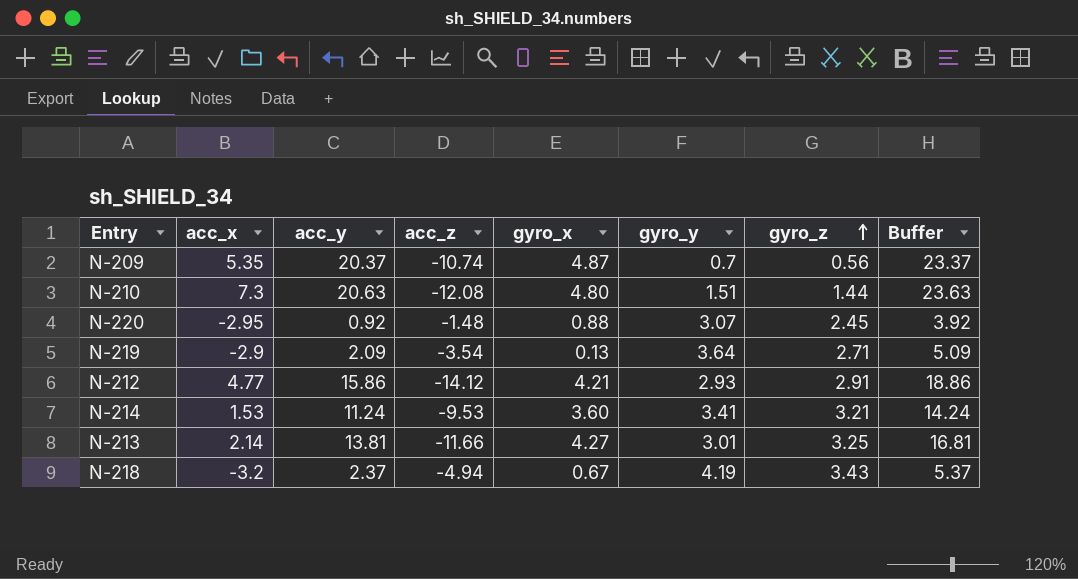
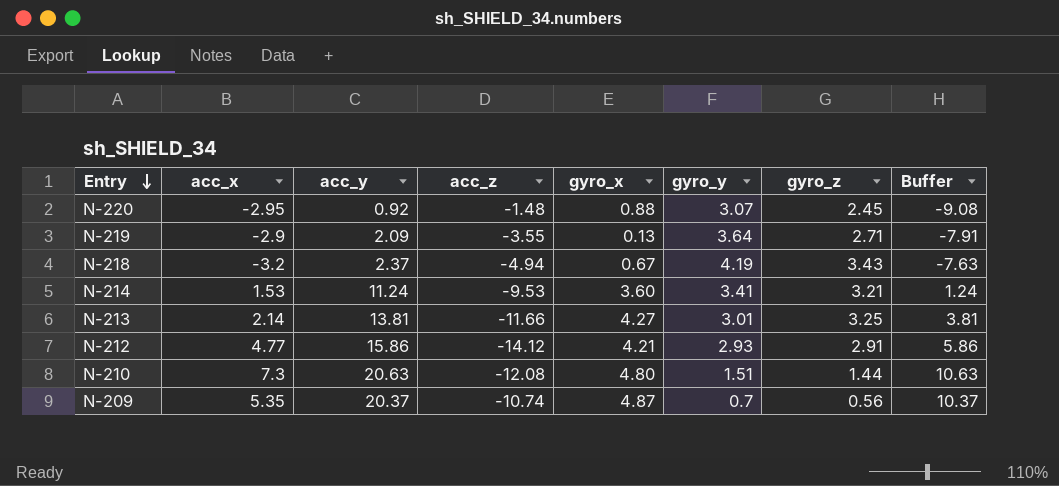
row order: gyro_z ascending -> Entry descending
column Buffer | formula: [acc_y] + 3 -> [acc_y] - 10
N-219 | acc_z: -3.54 -> -3.55

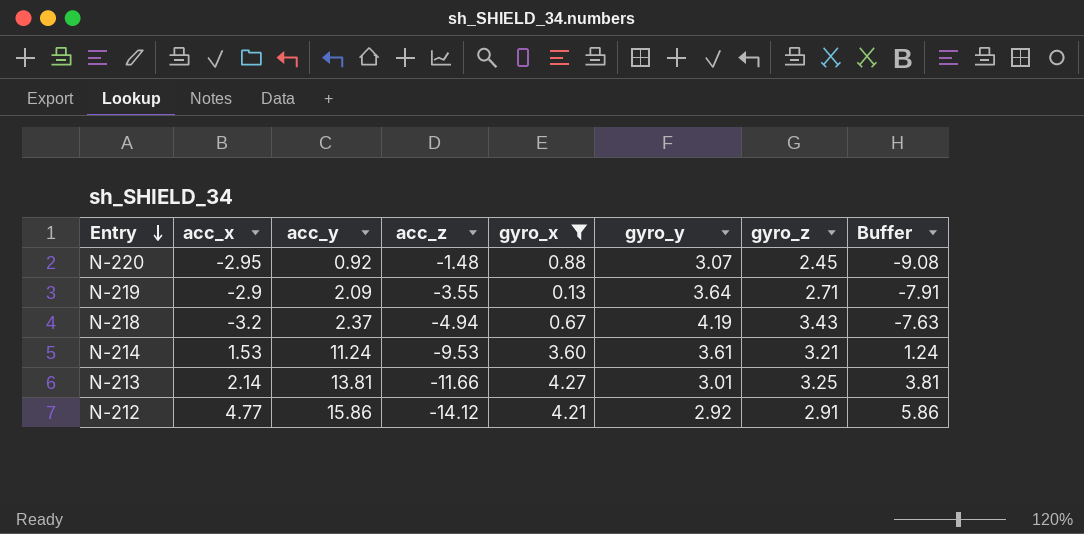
filter: none -> gyro_x <= 4.27
N-214 | gyro_y: 3.41 -> 3.61
N-212 | gyro_y: 2.93 -> 2.92

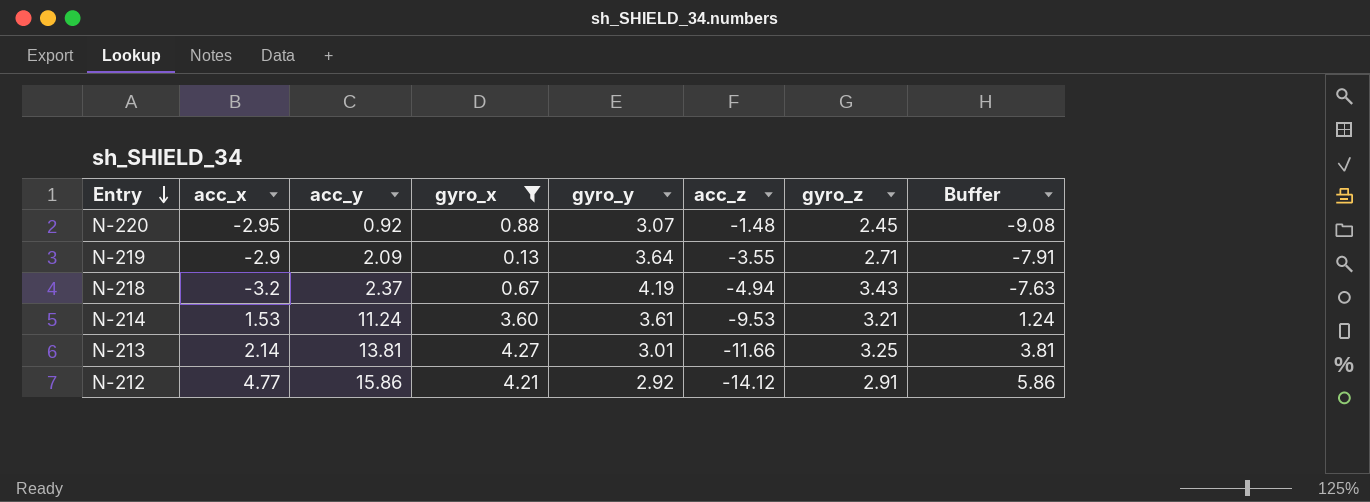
column acc_z | position: 4 -> 6

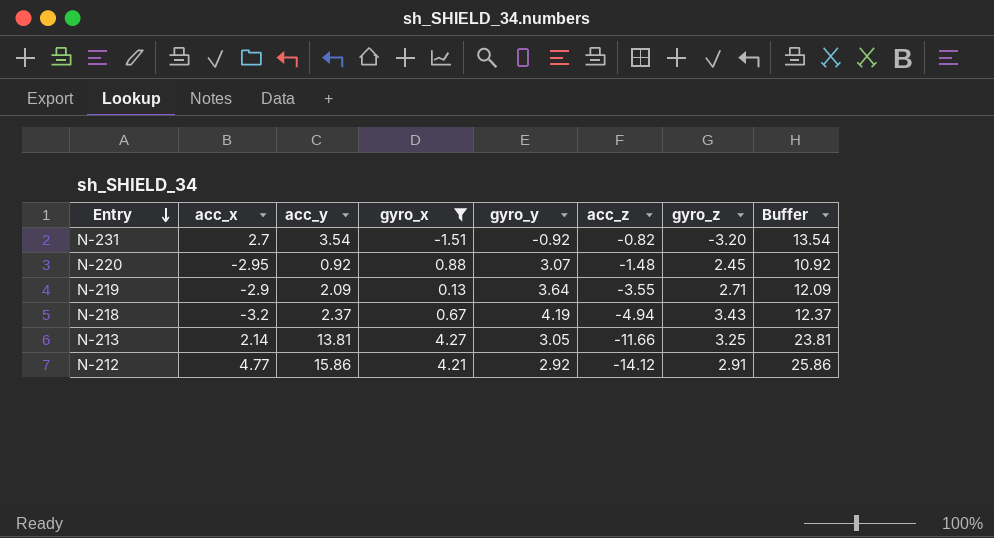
column Buffer | formula: [acc_y] - 10 -> [acc_y] + 10
row N-214: 1.53 | 11.24 | 3.60 | 3.61 | -9.53 | 3.21 | 1.24 -> none
row N-231: none -> 2.7 | 3.54 | -1.51 | -0.92 | -0.82 | -3.20 | 13.54
N-213 | gyro_y: 3.01 -> 3.05

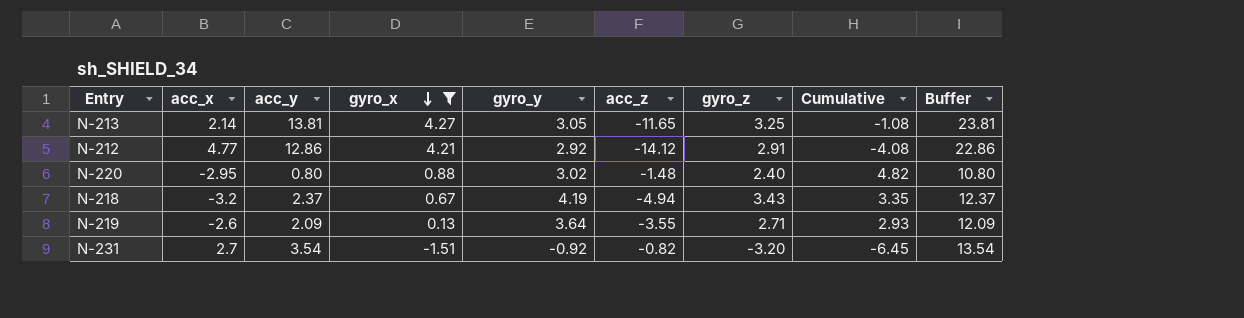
row order: Entry descending -> gyro_x descending
column Cumulative | formula: none -> [gyro_x] + [gyro_y] + [acc_z] + [gyro_z]
N-213 | acc_z: -11.66 -> -11.65
N-212 | acc_y: 15.86 -> 12.86
N-212 | Buffer: 25.86 -> 22.86
N-220 | acc_y: 0.92 -> 0.80
N-220 | gyro_y: 3.07 -> 3.02
N-220 | gyro_z: 2.45 -> 2.40
N-220 | Buffer: 10.92 -> 10.80
N-219 | acc_x: -2.9 -> -2.6

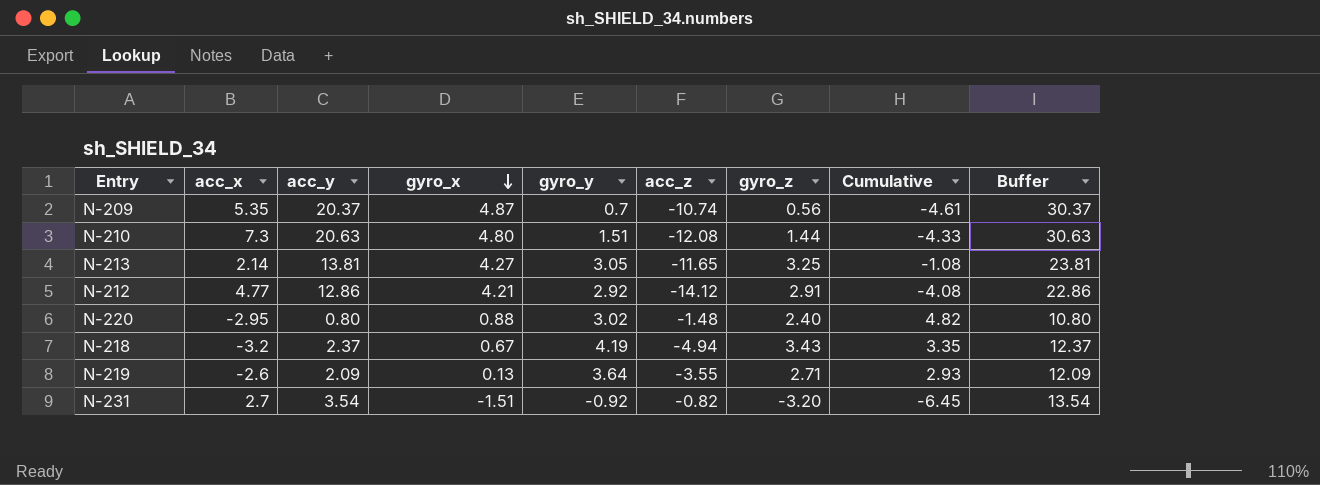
filter: gyro_x <= 4.27 -> none

